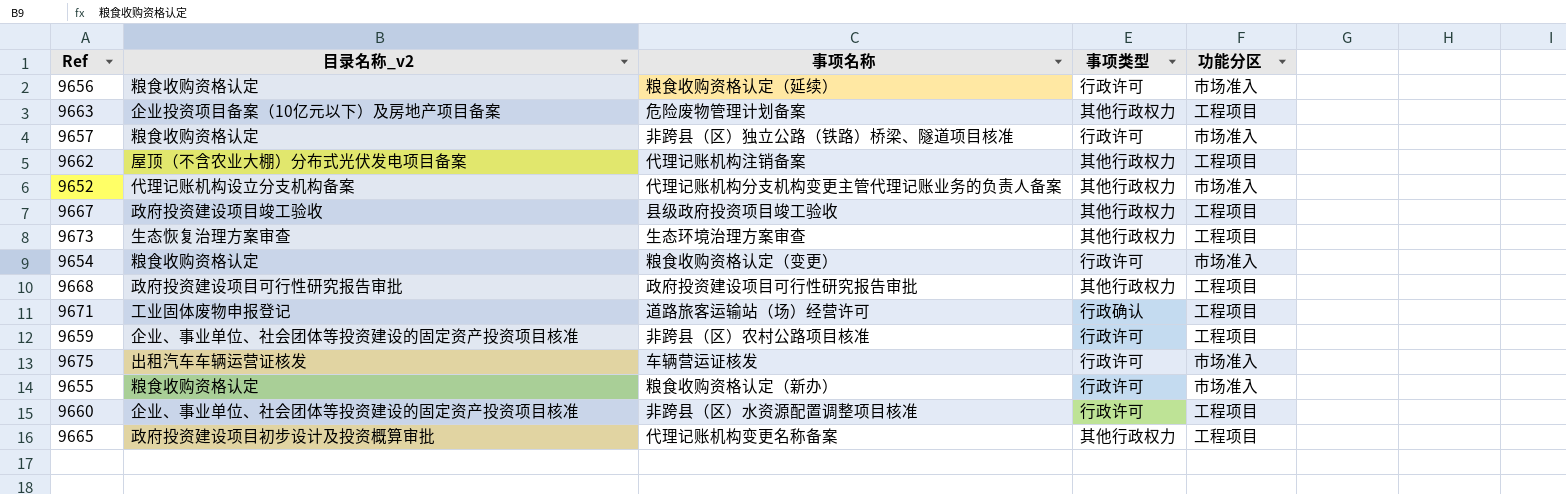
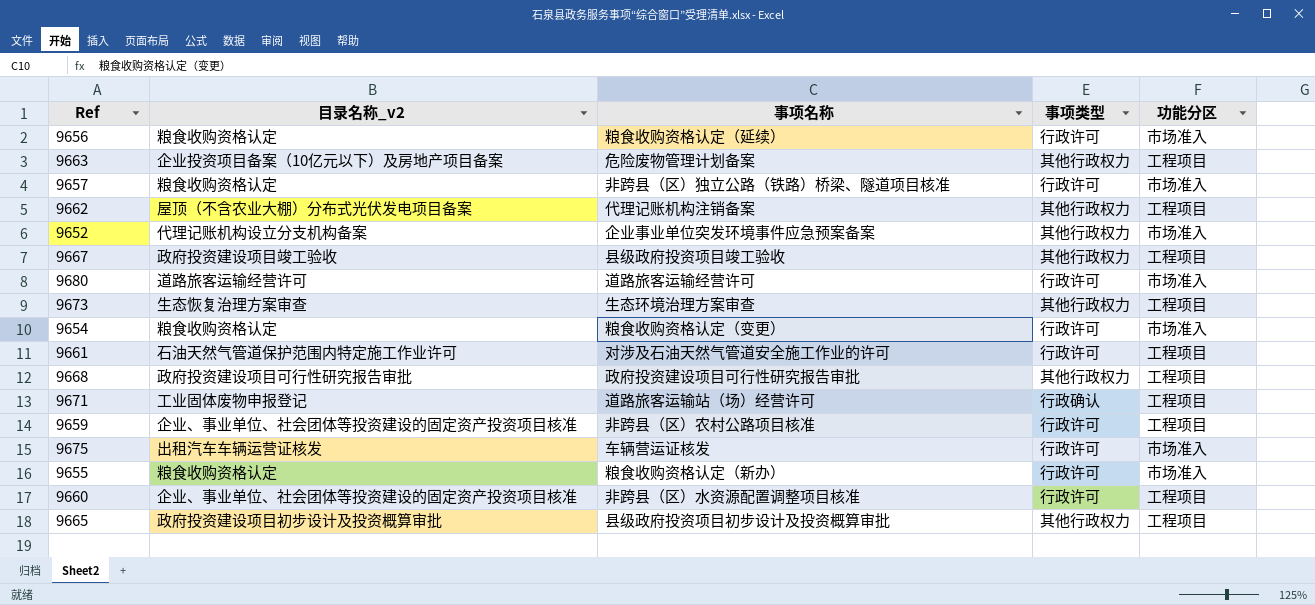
9652 | 事项名称: 代理记账机构分支机构变更主管代理记账业务的负责人备案 -> 企业事业单位突发环境事件应急预案备案
row 9680: none -> 道路旅客运输经营许可 | 道路旅客运输经营许可 | 行政许可 | 市场准入
row 9661: none -> 石油天然气管道保护范围内特定施工作业许可 | 对涉及石油天然气管道安全施工作业的许可 | 行政许可 | 工程项目
9665 | 事项名称: 代理记账机构变更名称备案 -> 县级政府投资项目初步设计及投资概算审批

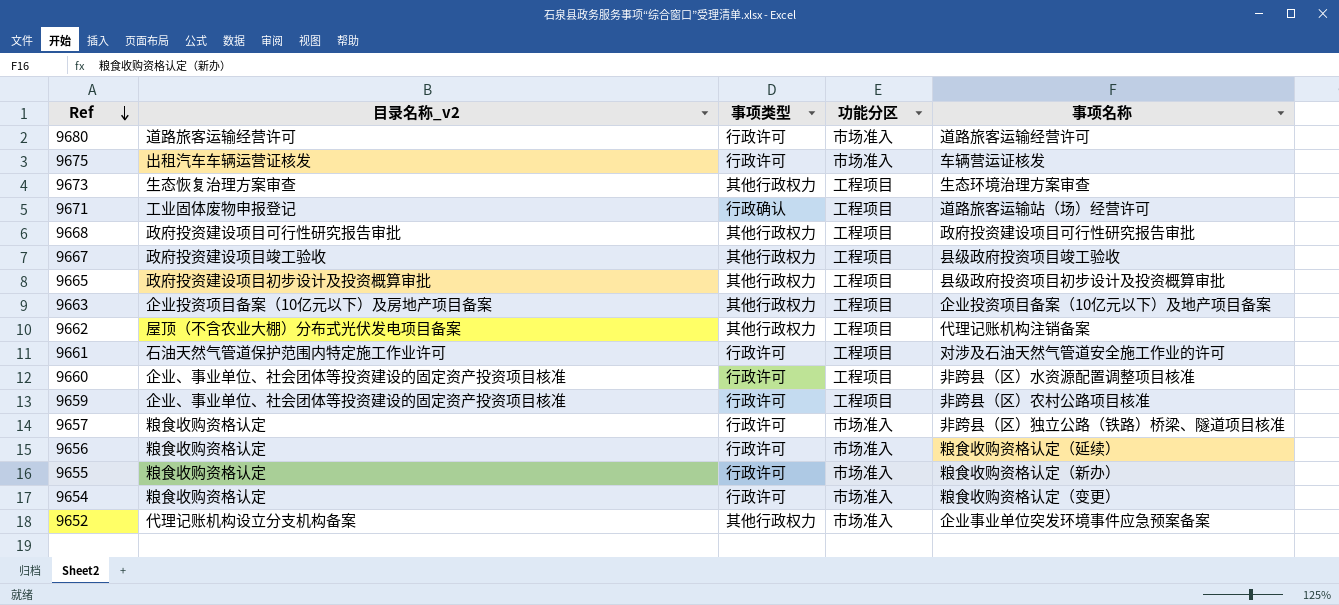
row order: none -> Ref descending
column 事项名称 | position: 3 -> 5
9663 | 事项名称: 危险废物管理计划备案 -> 企业投资项目备案（10亿元以下）及地产项目备案

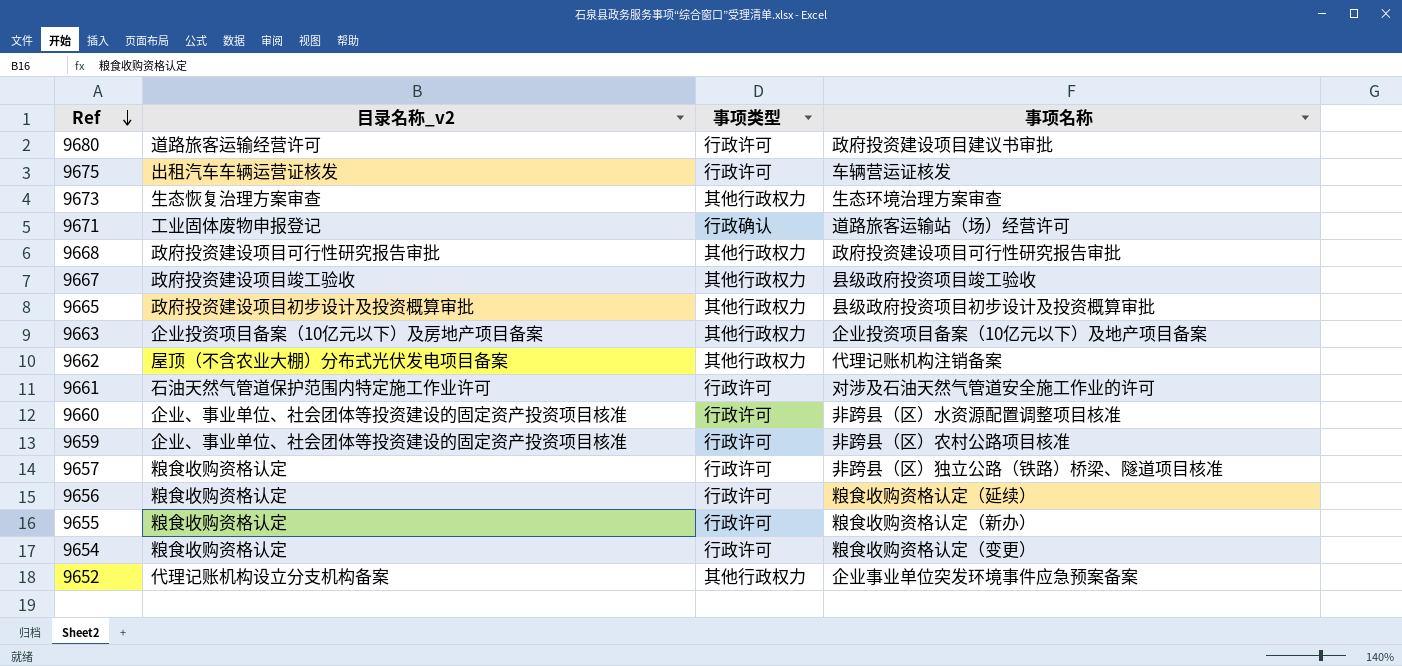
column 功能分区 | position: 4 -> none
9680 | 事项名称: 道路旅客运输经营许可 -> 政府投资建设项目建议书审批

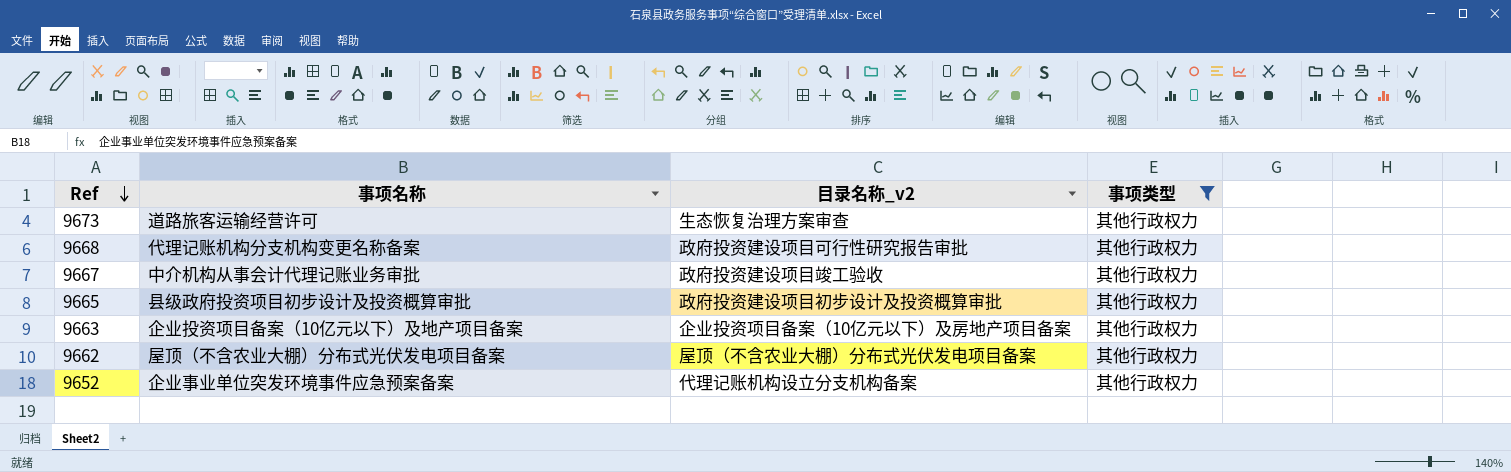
filter: none -> 事项类型 = 其他行政权力
column 事项名称 | position: 4 -> 2
9673 | 事项名称: 生态环境治理方案审查 -> 道路旅客运输经营许可
9668 | 事项名称: 政府投资建设项目可行性研究报告审批 -> 代理记账机构分支机构变更名称备案
9667 | 事项名称: 县级政府投资项目竣工验收 -> 中介机构从事会计代理记账业务审批
9662 | 事项名称: 代理记账机构注销备案 -> 屋顶（不含农业大棚）分布式光伏发电项目备案

